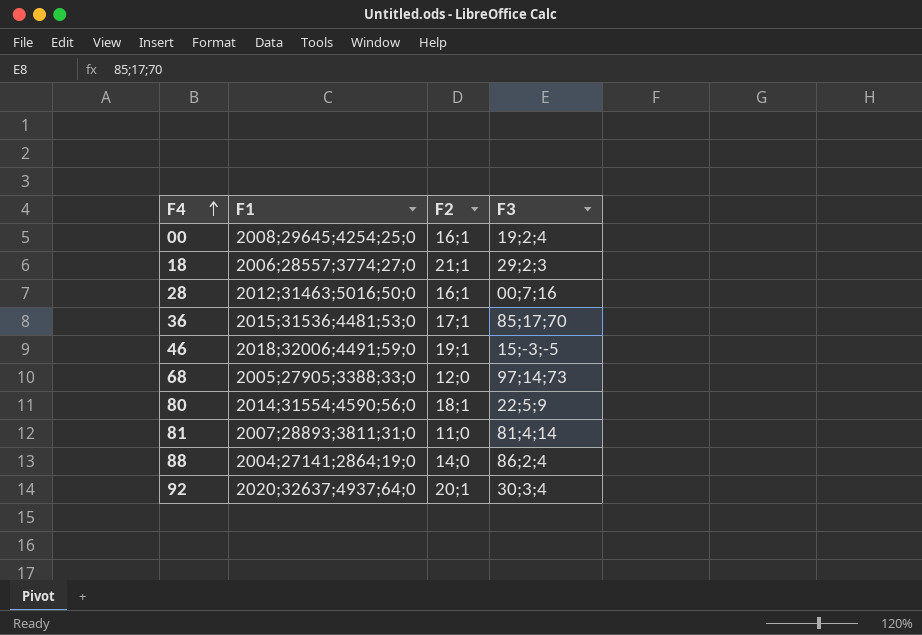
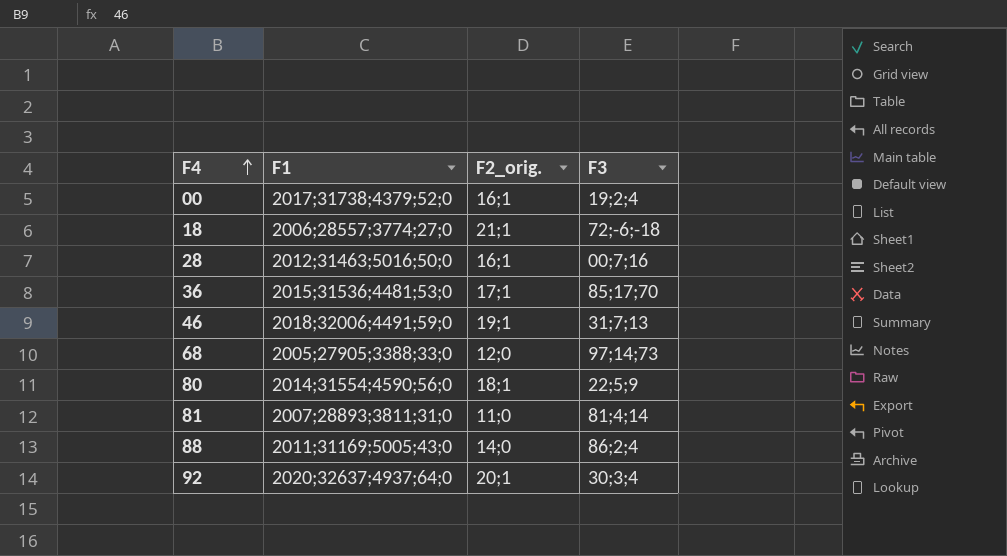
column name: F2 -> F2_orig.
00 | F1: 2008;29645;4254;25;0 -> 2017;31738;4379;52;0
18 | F3: 29;2;3 -> 72;-6;-18
46 | F3: 15;-3;-5 -> 31;7;13
88 | F1: 2004;27141;2864;19;0 -> 2011;31169;5005;43;0

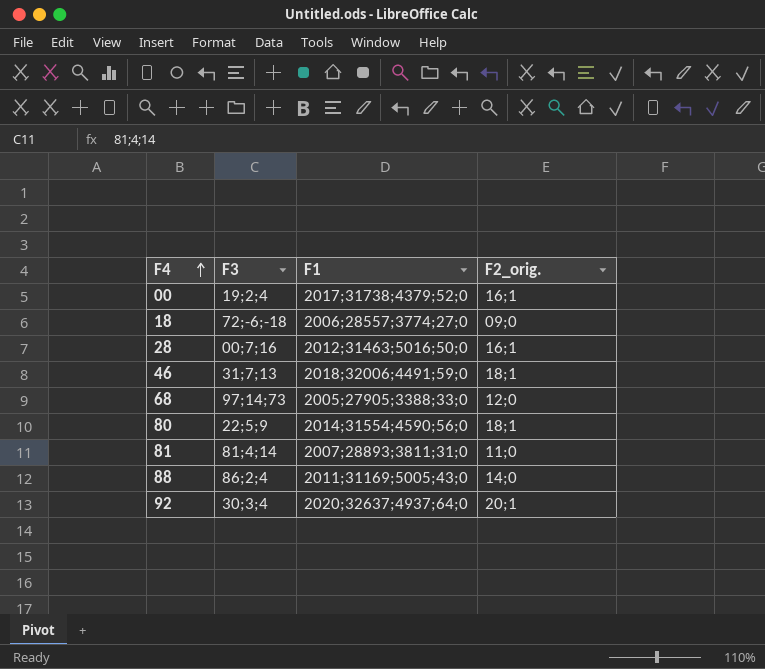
column F3 | position: 4 -> 2
row 36: 2015;31536;4481;53;0 | 17;1 | 85;17;70 -> none
18 | F2_orig.: 21;1 -> 09;0
46 | F2_orig.: 19;1 -> 18;1

